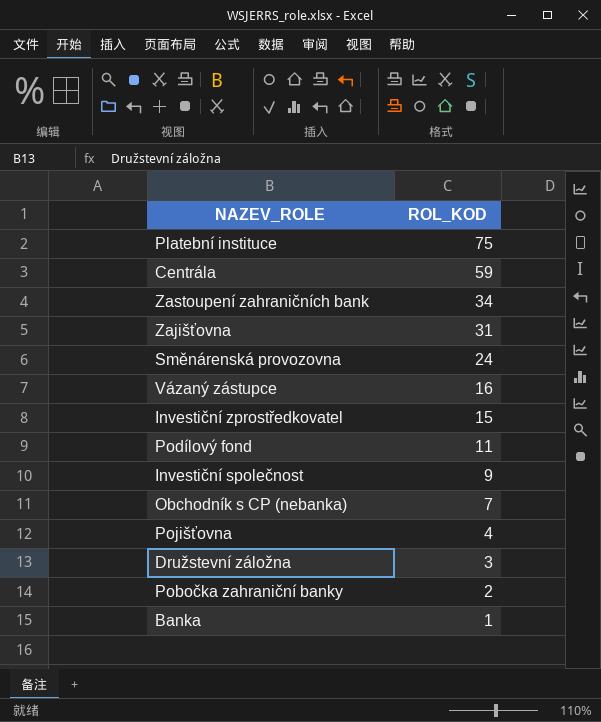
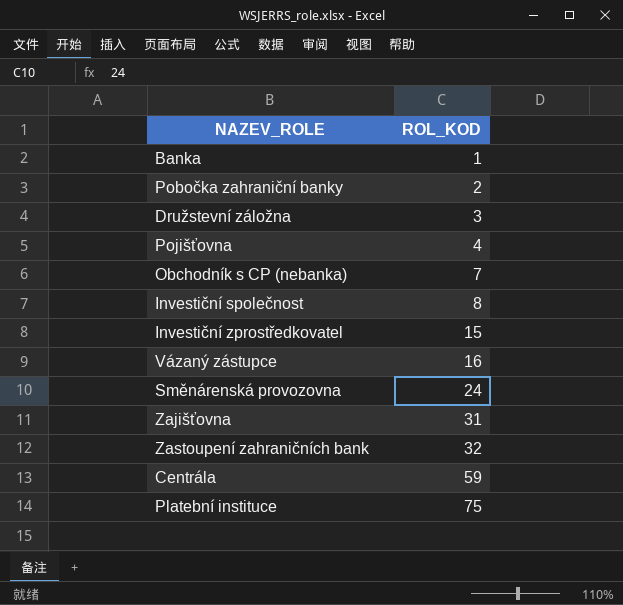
row order: ROL_KOD descending -> ROL_KOD ascending
row Podílový fond: 11 -> none
Investiční společnost | ROL_KOD: 9 -> 8
Zastoupení zahraničních bank | ROL_KOD: 34 -> 32

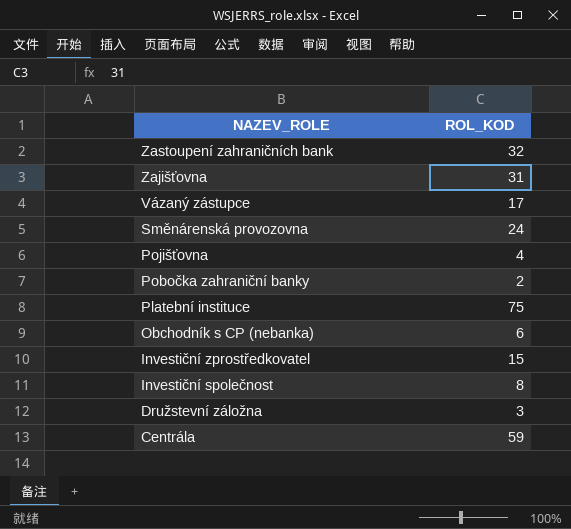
row order: ROL_KOD ascending -> NAZEV_ROLE descending
row Banka: 1 -> none
Vázaný zástupce | ROL_KOD: 16 -> 17
Obchodník s CP (nebanka) | ROL_KOD: 7 -> 6

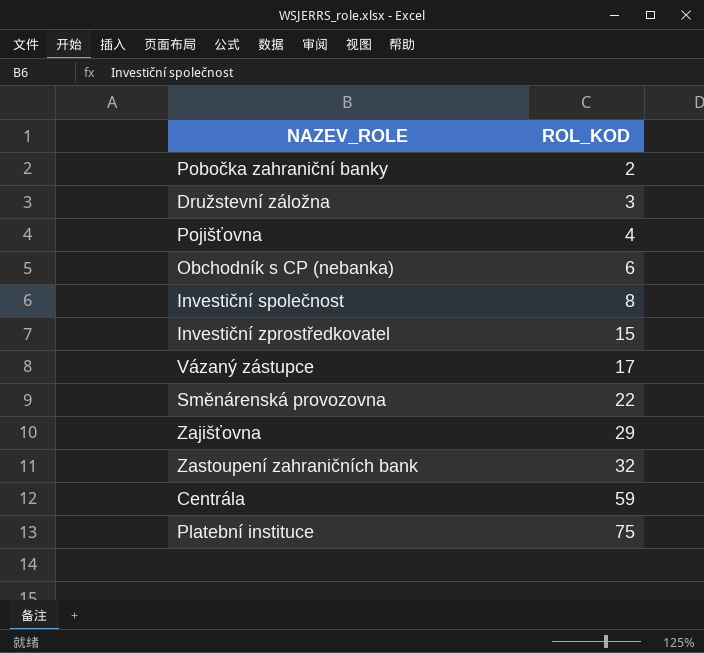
row order: NAZEV_ROLE descending -> ROL_KOD ascending
Směnárenská provozovna | ROL_KOD: 24 -> 22
Zajišťovna | ROL_KOD: 31 -> 29

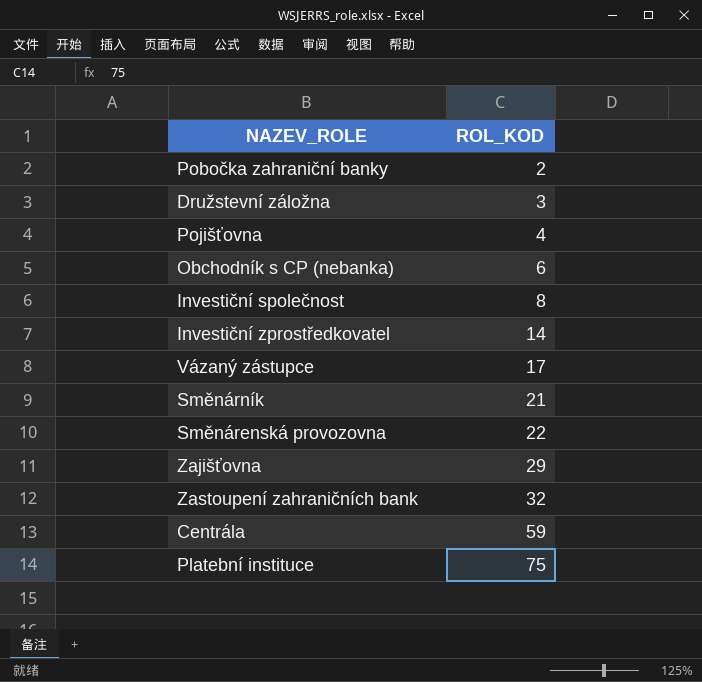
Investiční zprostředkovatel | ROL_KOD: 15 -> 14
row Směnárník: none -> 21

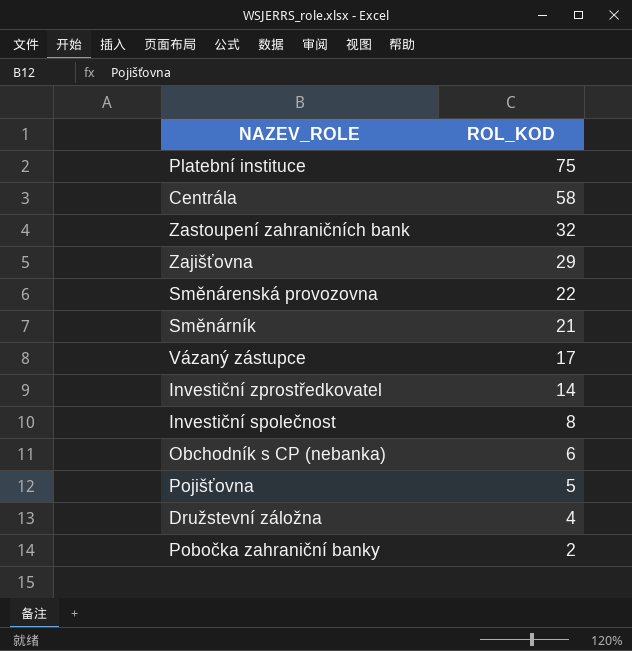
row order: ROL_KOD ascending -> ROL_KOD descending
Centrála | ROL_KOD: 59 -> 58
Pojišťovna | ROL_KOD: 4 -> 5
Družstevní záložna | ROL_KOD: 3 -> 4

